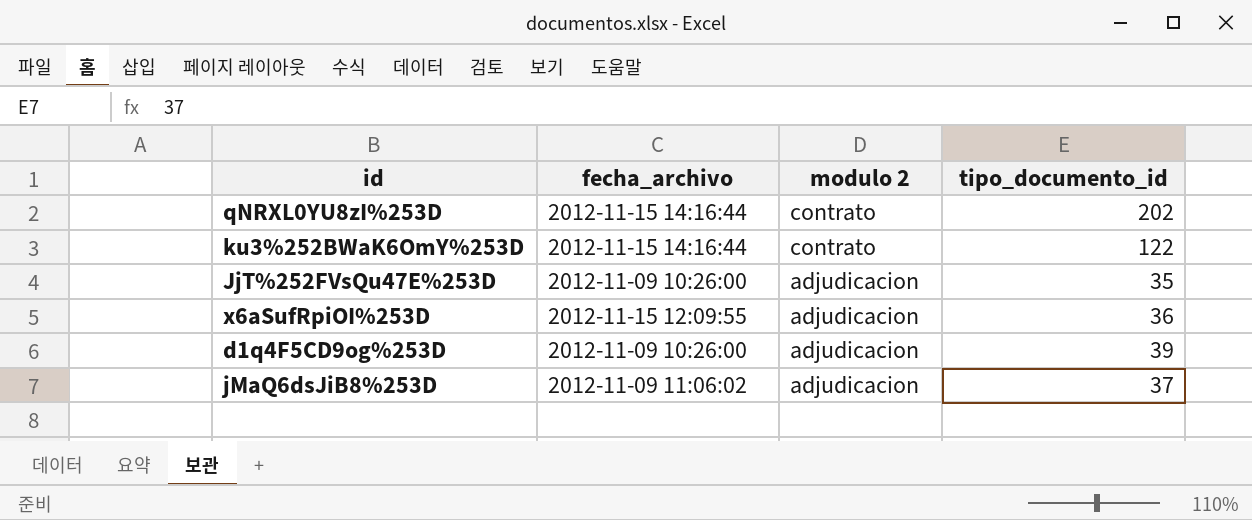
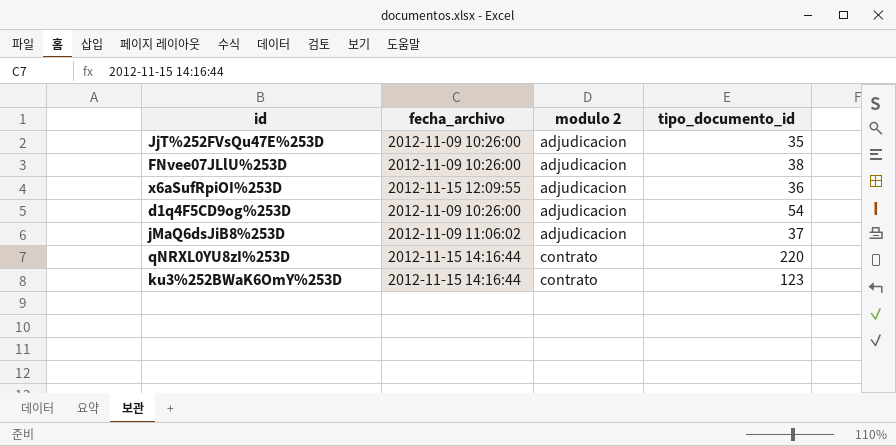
row order: modulo 2 descending -> modulo 2 ascending
row FNvee07JLlU%253D: none -> 2012-11-09 10:26:00 | adjudicacion | 38
d1q4F5CD9og%253D | tipo_documento_id: 39 -> 54
qNRXL0YU8zI%253D | tipo_documento_id: 202 -> 220
ku3%252BWaK6OmY%253D | tipo_documento_id: 122 -> 123

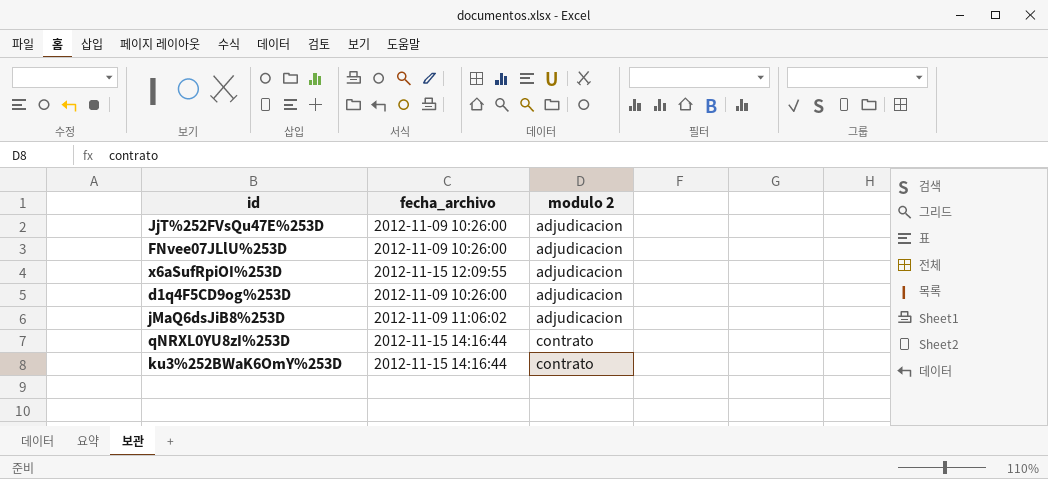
column tipo_documento_id | position: 4 -> none

